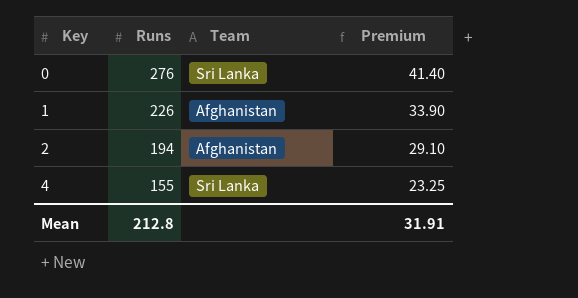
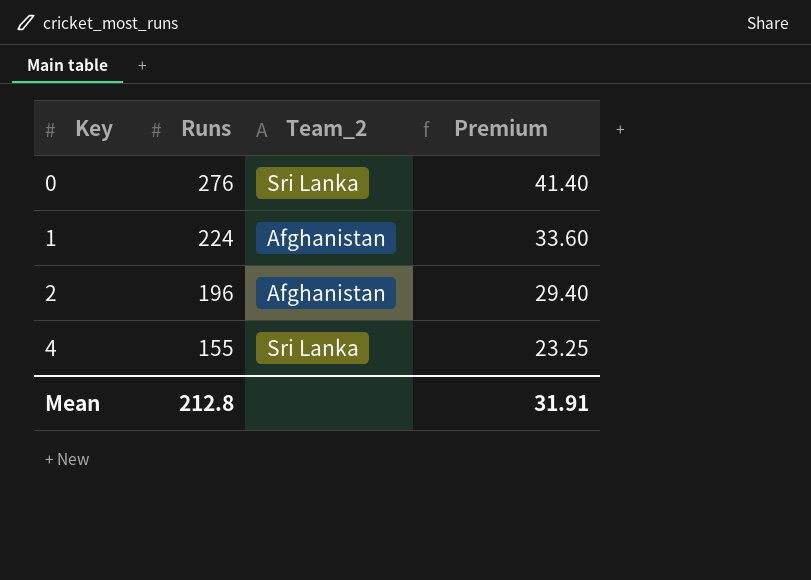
column name: Team -> Team_2
1 | Runs: 226 -> 224
1 | Premium: 33.90 -> 33.60
2 | Runs: 194 -> 196
2 | Premium: 29.10 -> 29.40

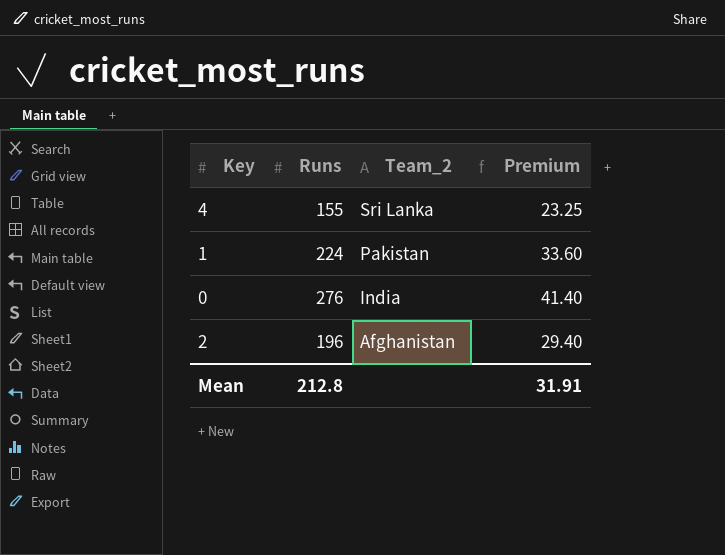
row order: Key ascending -> Team_2 descending
1 | Team_2: Afghanistan -> Pakistan
0 | Team_2: Sri Lanka -> India

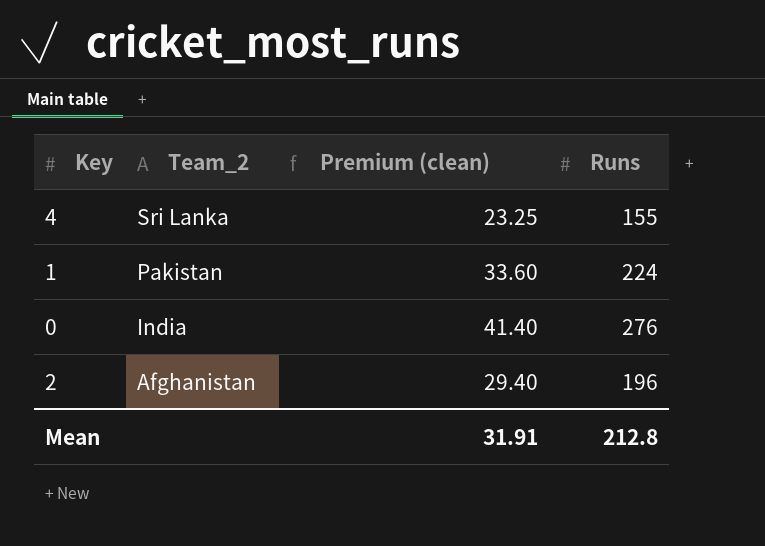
column name: Premium -> Premium (clean)
column Runs | position: 2 -> 4

